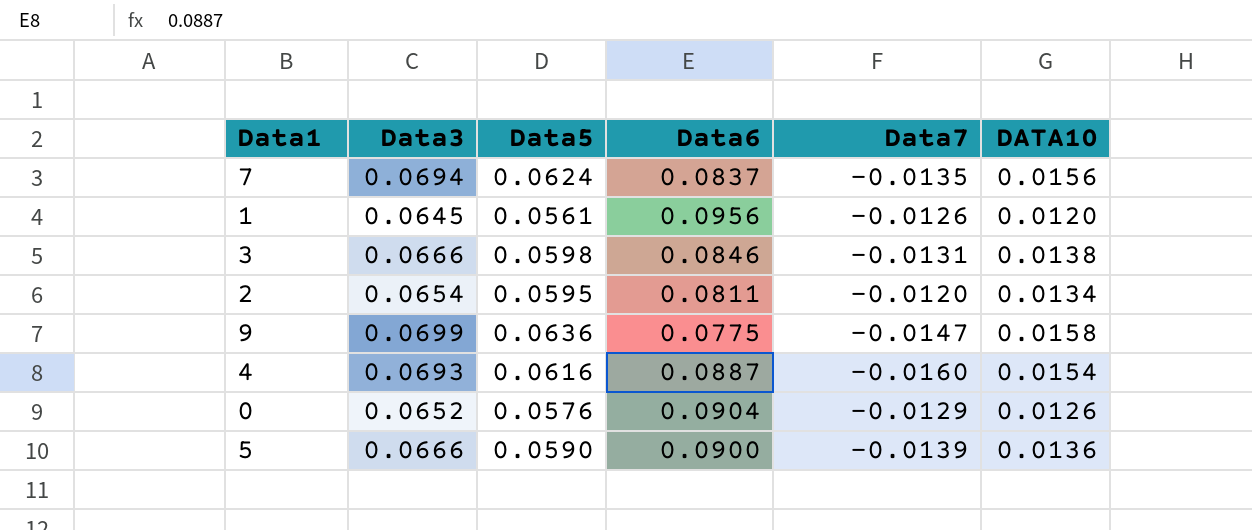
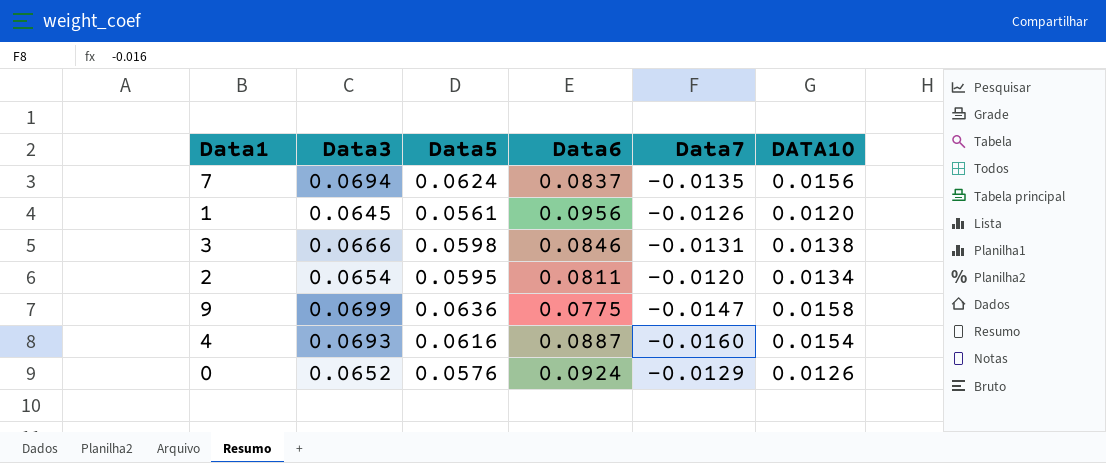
row 5: 0.0666 | 0.0590 | 0.0900 | -0.0139 | 0.0136 -> none
0 | Data6: 0.0904 -> 0.0924

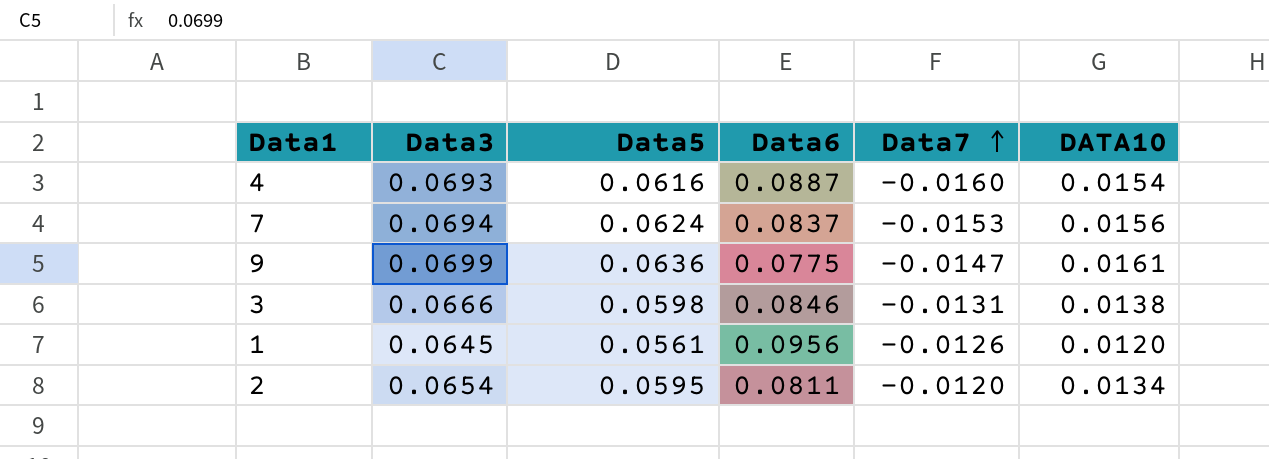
row order: none -> Data7 ascending
row 0: 0.0652 | 0.0576 | 0.0924 | -0.0129 | 0.0126 -> none
7 | Data7: -0.0135 -> -0.0153
9 | DATA10: 0.0158 -> 0.0161

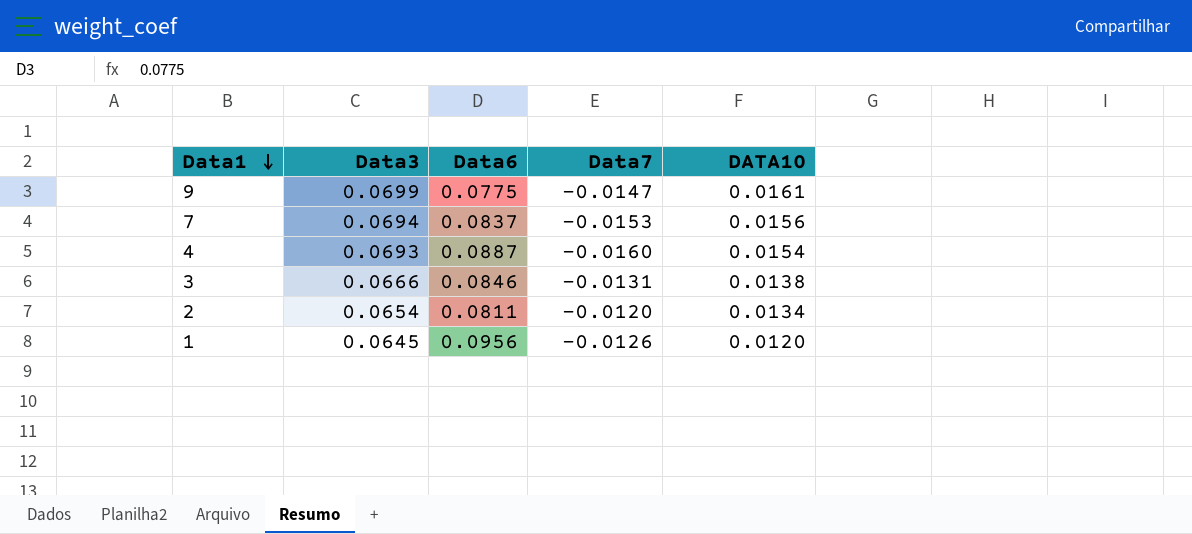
row order: Data7 ascending -> Data1 descending
column Data5 | position: 3 -> none

